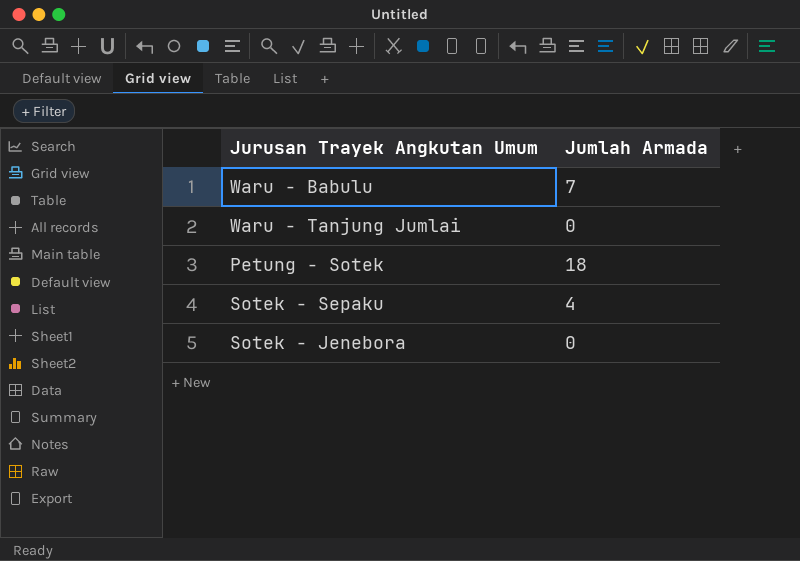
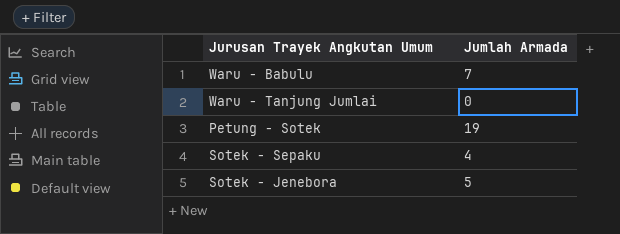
Petung - Sotek | Jumlah Armada: 18 -> 19
Sotek - Jenebora | Jumlah Armada: 0 -> 5

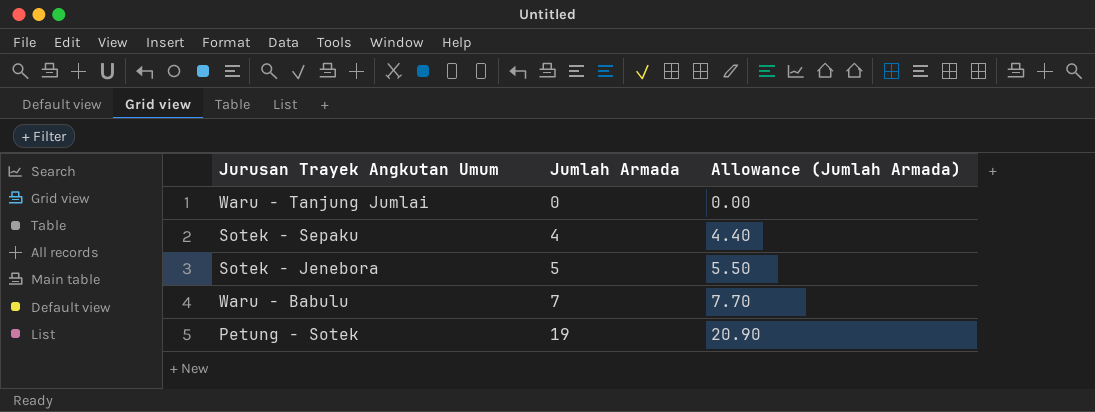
row order: none -> Jumlah Armada ascending
column Allowance (Jumlah Armada) | formula: none -> [Jumlah Armada] * 1.1

